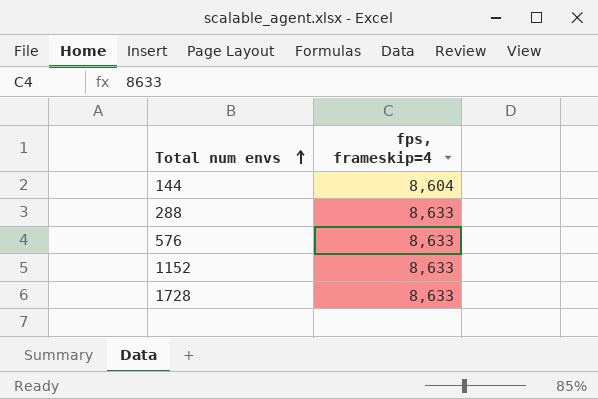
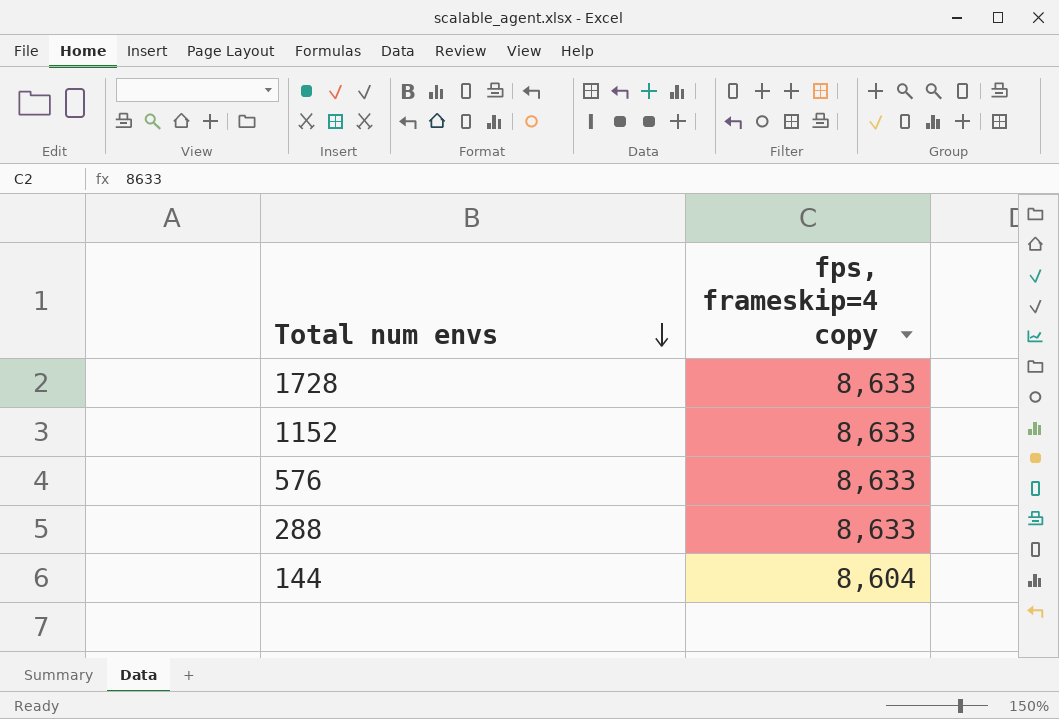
row order: Total num envs ascending -> Total num envs descending
column name: fps, frameskip=4 -> fps, frameskip=4 copy

